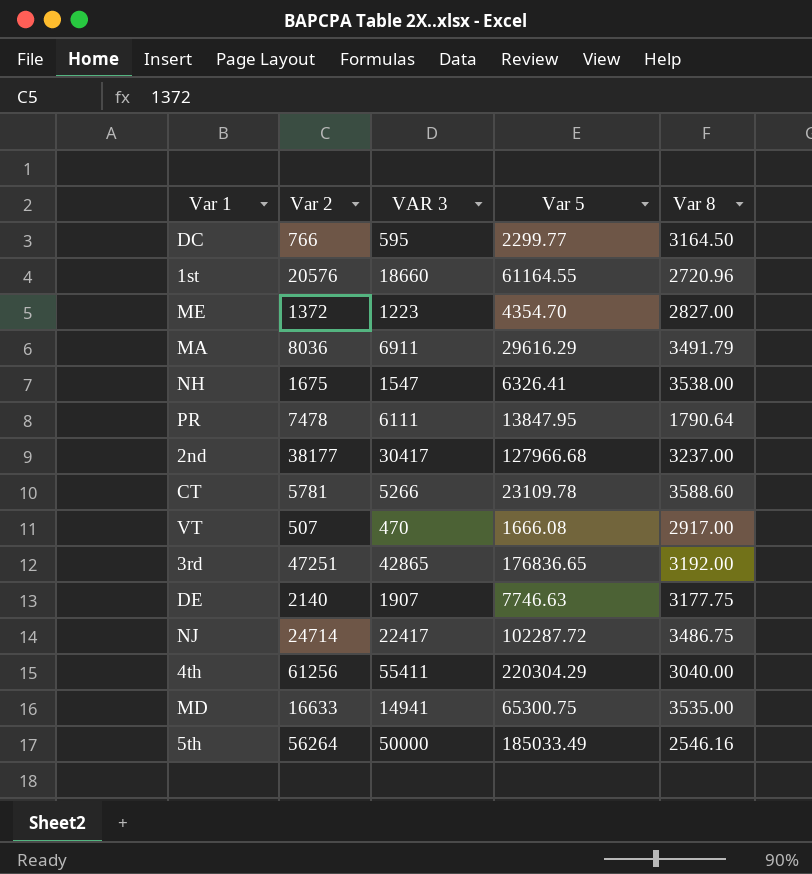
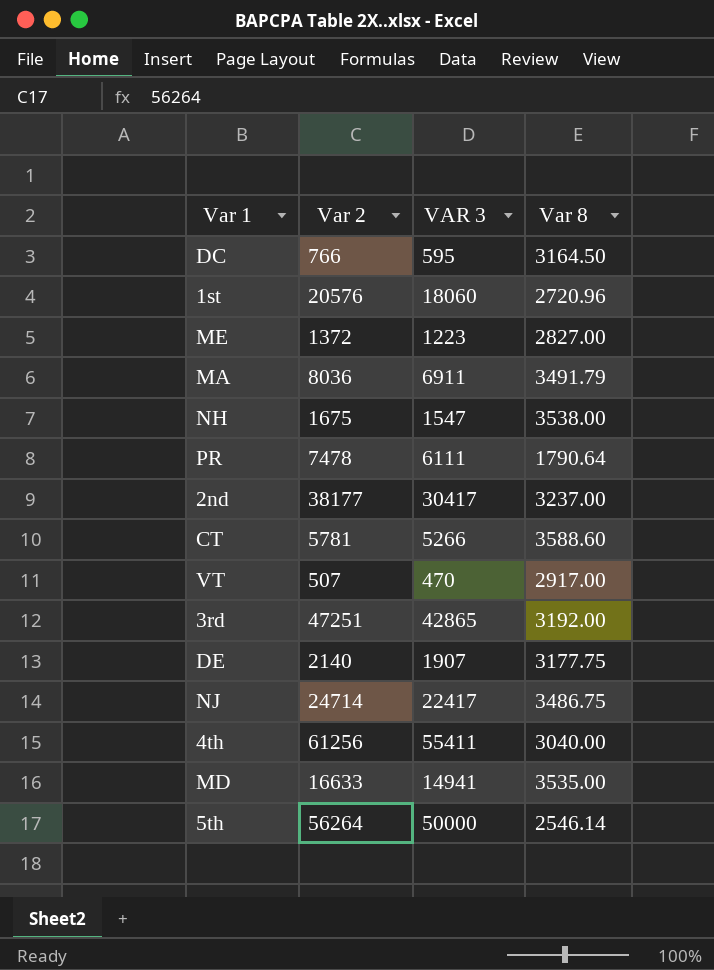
column Var 5 | position: 4 -> none
1st | VAR 3: 18660 -> 18060
5th | Var 8: 2546.16 -> 2546.14

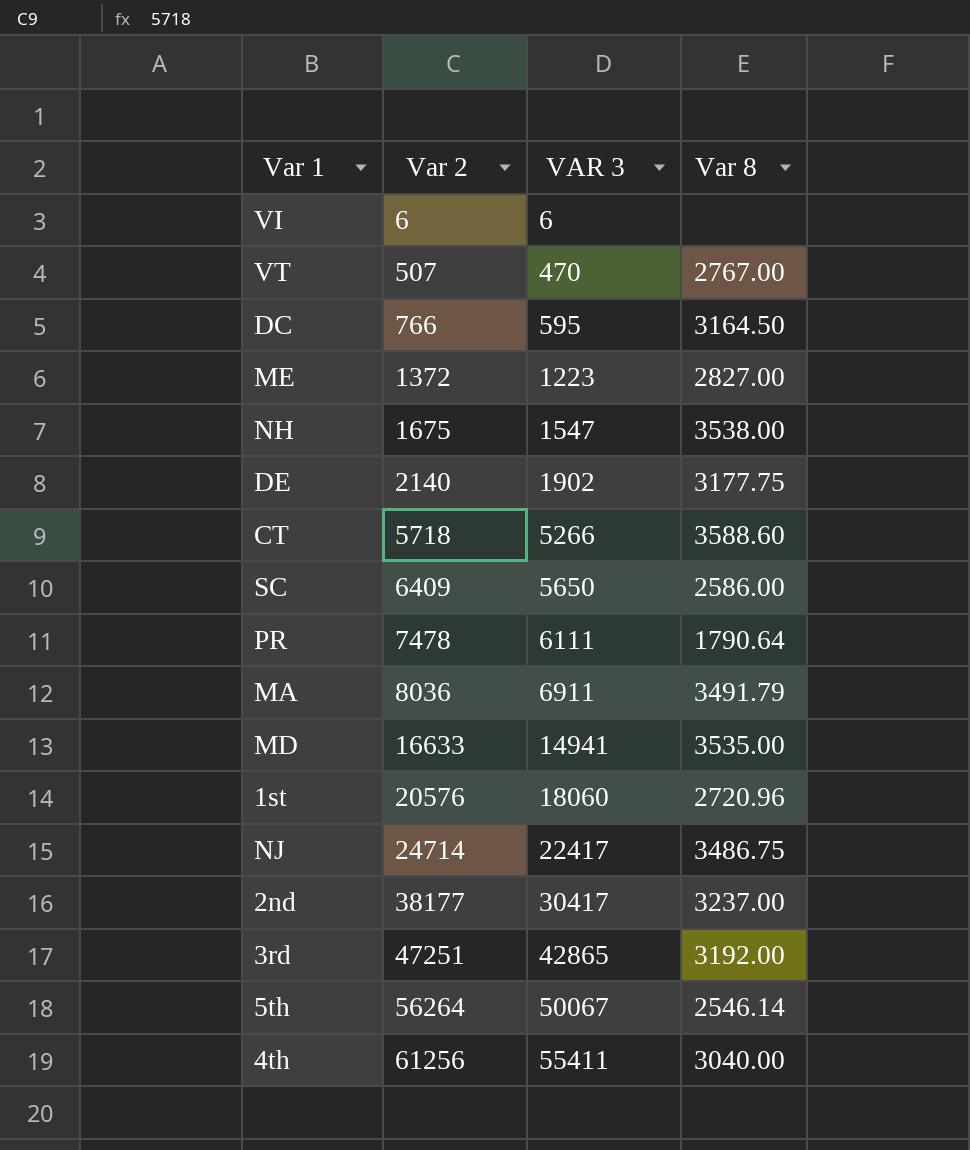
row order: none -> Var 2 ascending
row VI: none -> 6 | 6 | none
VT | Var 8: 2917.00 -> 2767.00
DE | VAR 3: 1907 -> 1902
CT | Var 2: 5781 -> 5718
row SC: none -> 6409 | 5650 | 2586.00
5th | VAR 3: 50000 -> 50067

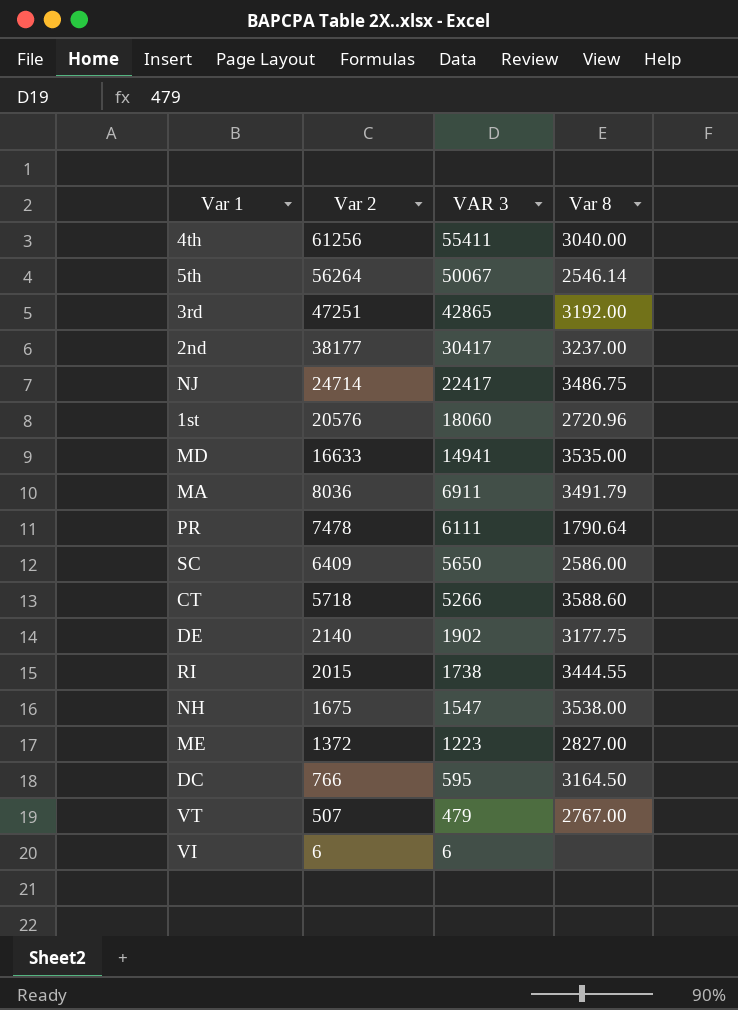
row order: Var 2 ascending -> Var 2 descending
row RI: none -> 2015 | 1738 | 3444.55
VT | VAR 3: 470 -> 479

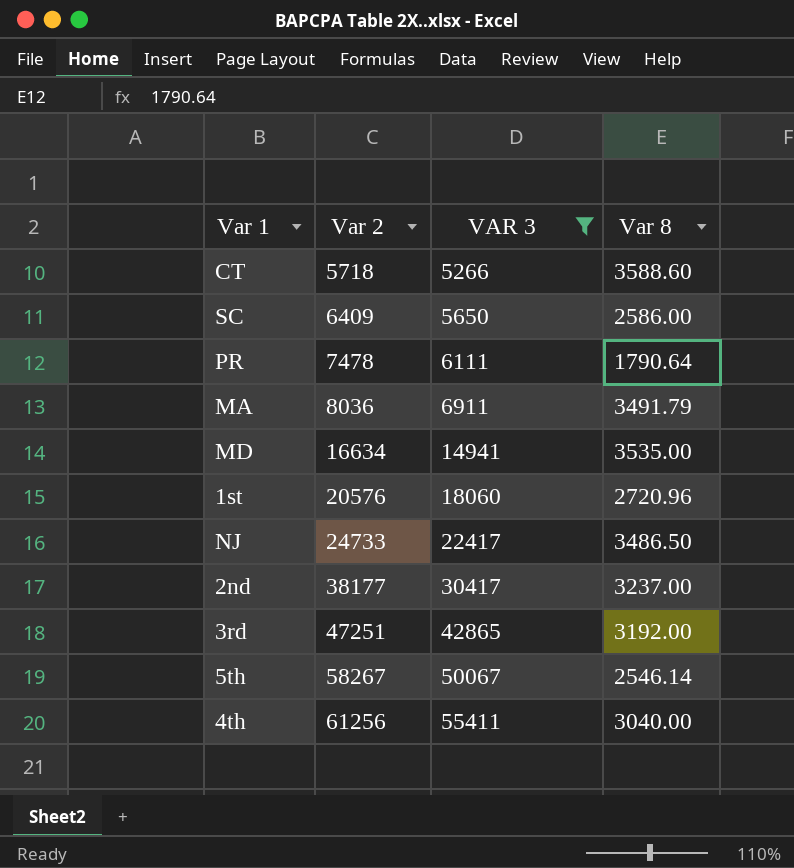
filter: none -> VAR 3 >= 5266
row order: Var 2 descending -> Var 2 ascending
MD | Var 2: 16633 -> 16634
NJ | Var 2: 24714 -> 24733
NJ | Var 8: 3486.75 -> 3486.50
5th | Var 2: 56264 -> 58267

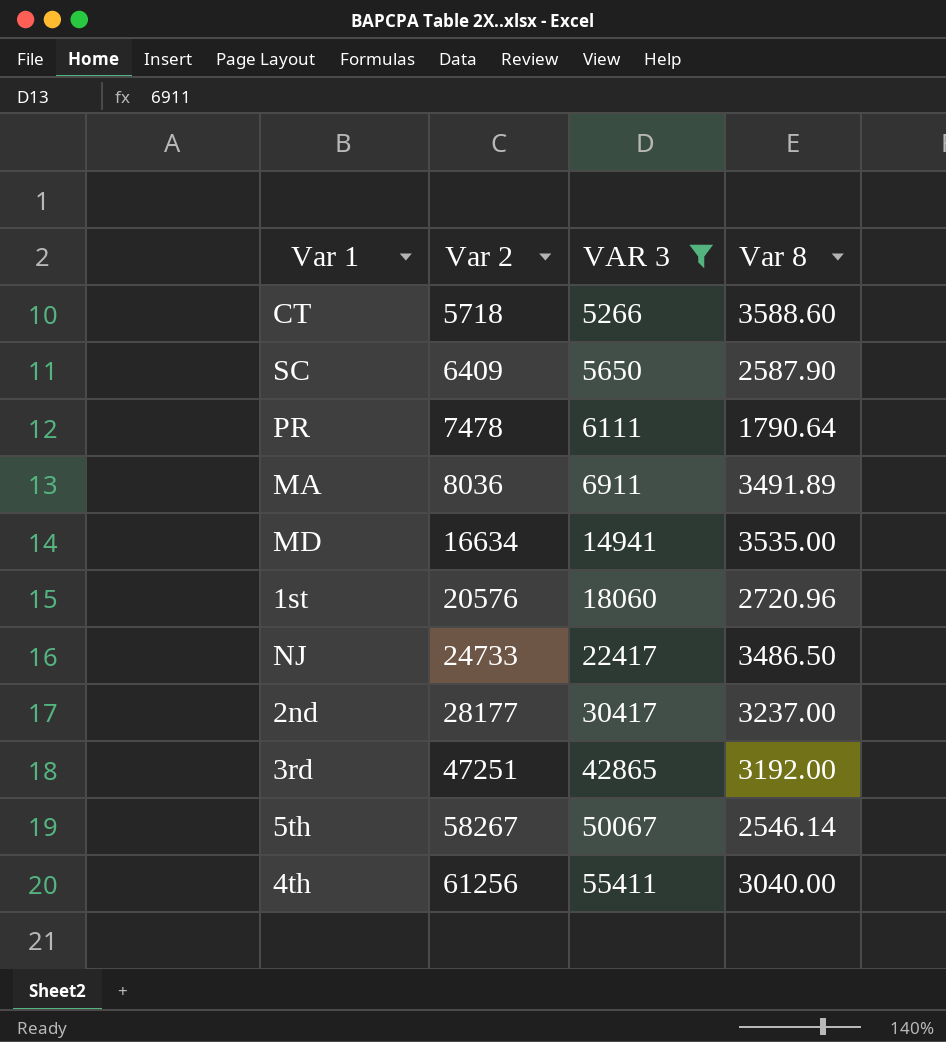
SC | Var 8: 2586.00 -> 2587.90
MA | Var 8: 3491.79 -> 3491.89
2nd | Var 2: 38177 -> 28177

